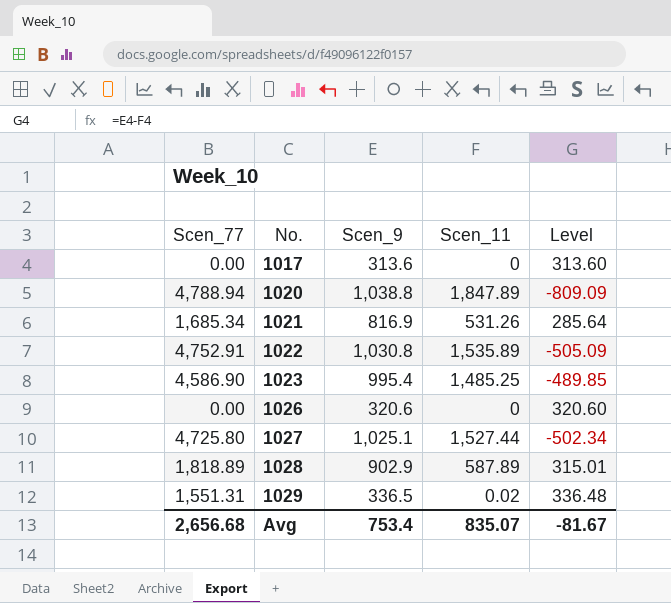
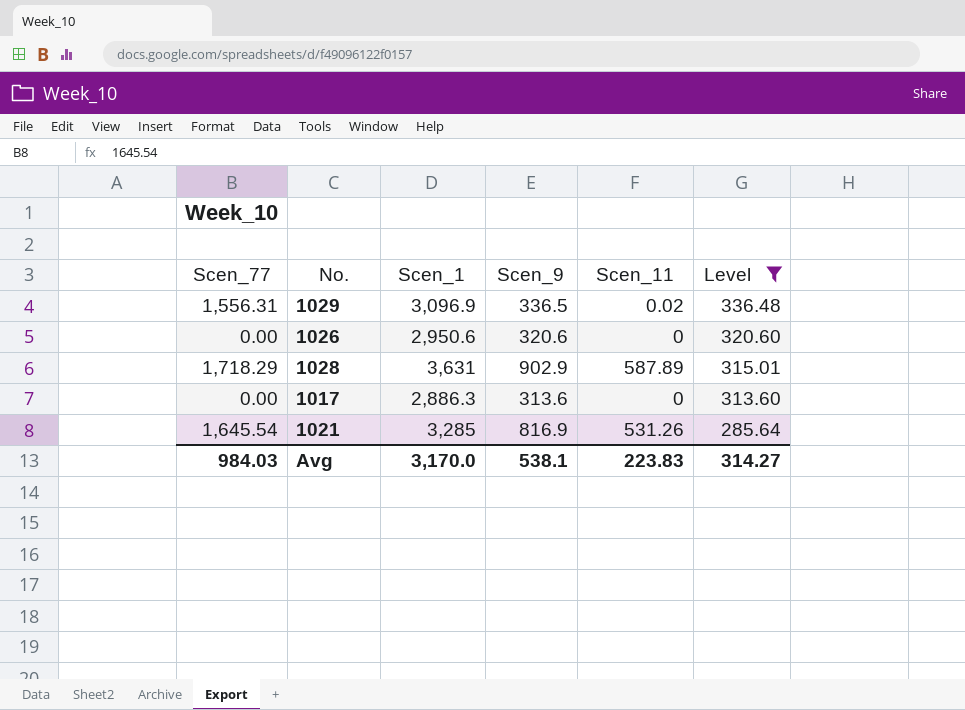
filter: none -> Level >= 285.64
row order: No. ascending -> Level descending
column Scen_1 | position: none -> 3
1029 | Scen_77: 1,551.31 -> 1,556.31
1028 | Scen_77: 1,818.89 -> 1,718.29
1021 | Scen_77: 1,685.34 -> 1,645.54
Avg | Scen_77: 2,656.68 -> 984.03
Avg | Scen_9: 753.4 -> 538.1
Avg | Scen_11: 835.07 -> 223.83
Avg | Level: -81.67 -> 314.27

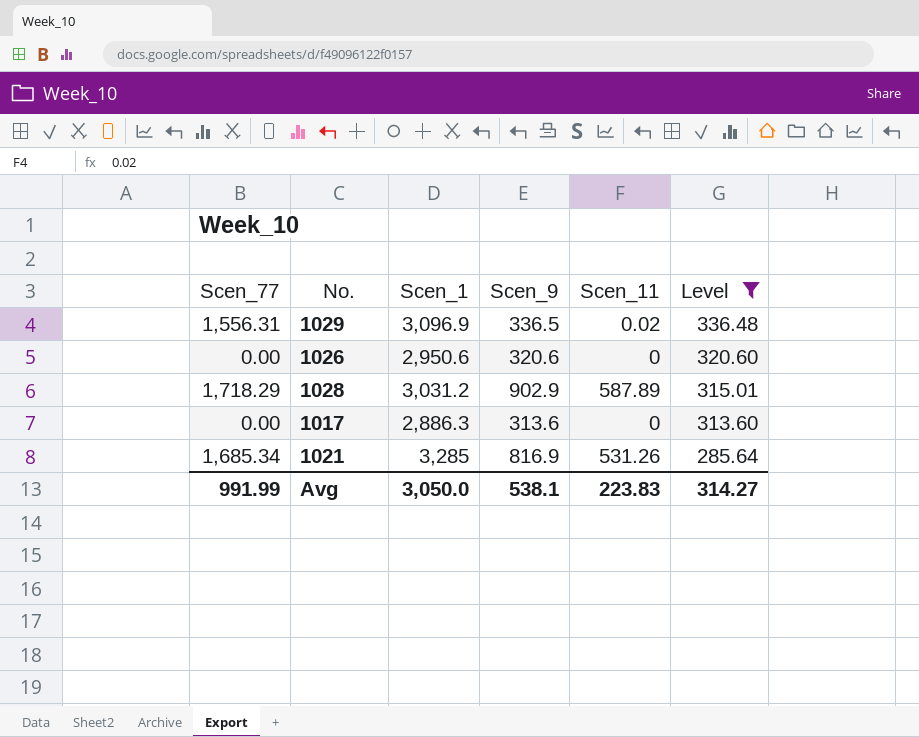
1028 | Scen_1: 3,631 -> 3,031.2
1021 | Scen_77: 1,645.54 -> 1,685.34
Avg | Scen_77: 984.03 -> 991.99
Avg | Scen_1: 3,170.0 -> 3,050.0

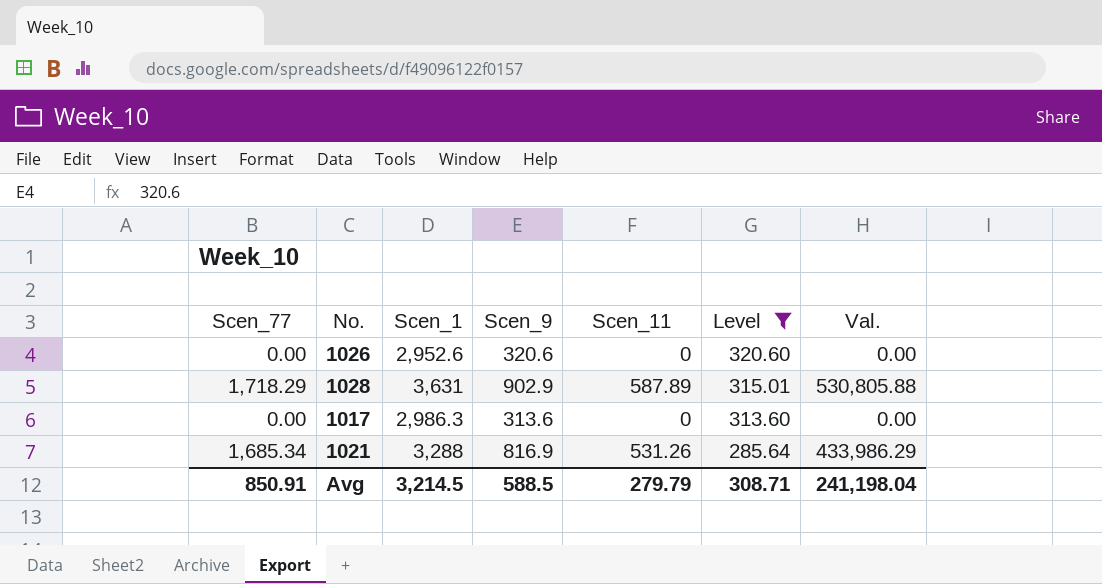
column Val. | formula: none -> [Scen_9] * [Scen_11]
row 1029: 1,556.31 | 3,096.9 | 336.5 | 0.02 | 336.48 -> none
1026 | Scen_1: 2,950.6 -> 2,952.6
1028 | Scen_1: 3,031.2 -> 3,631
1017 | Scen_1: 2,886.3 -> 2,986.3
1021 | Scen_1: 3,285 -> 3,288
Avg | Scen_77: 991.99 -> 850.91
Avg | Scen_1: 3,050.0 -> 3,214.5
Avg | Scen_9: 538.1 -> 588.5
Avg | Scen_11: 223.83 -> 279.79
Avg | Level: 314.27 -> 308.71

